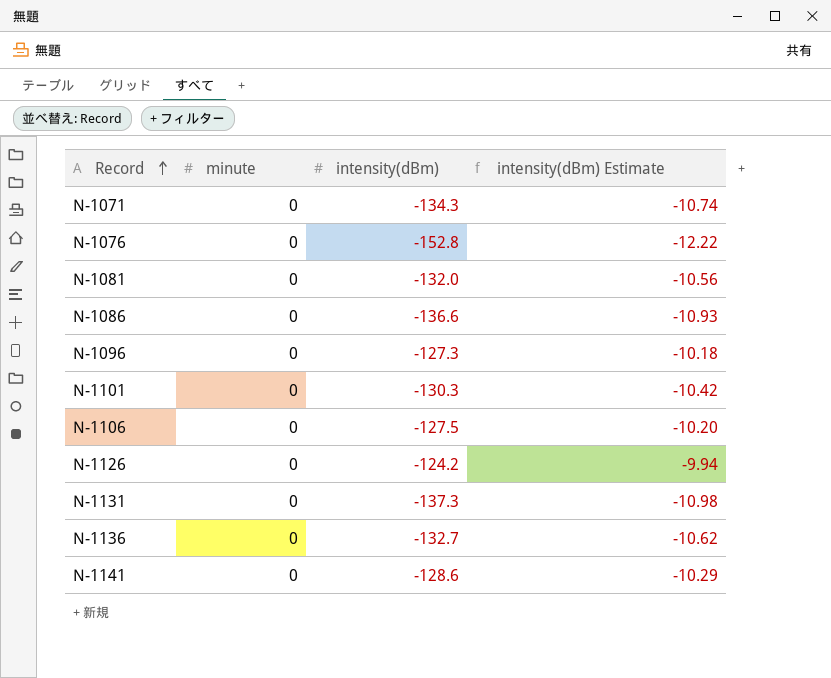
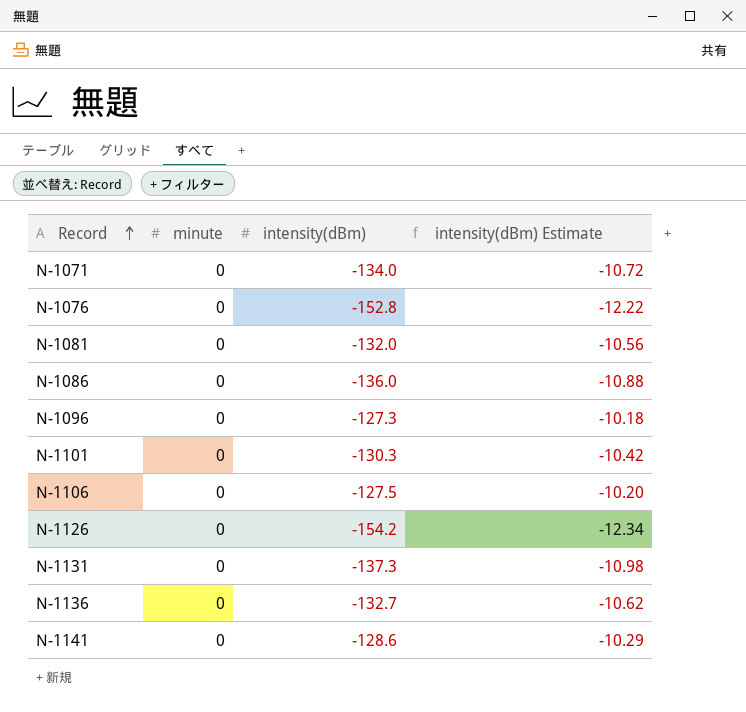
N-1071 | intensity(dBm): -134.3 -> -134.0
N-1071 | intensity(dBm) Estimate: -10.74 -> -10.72
N-1086 | intensity(dBm): -136.6 -> -136.0
N-1086 | intensity(dBm) Estimate: -10.93 -> -10.88
N-1126 | intensity(dBm): -124.2 -> -154.2
N-1126 | intensity(dBm) Estimate: -9.94 -> -12.34

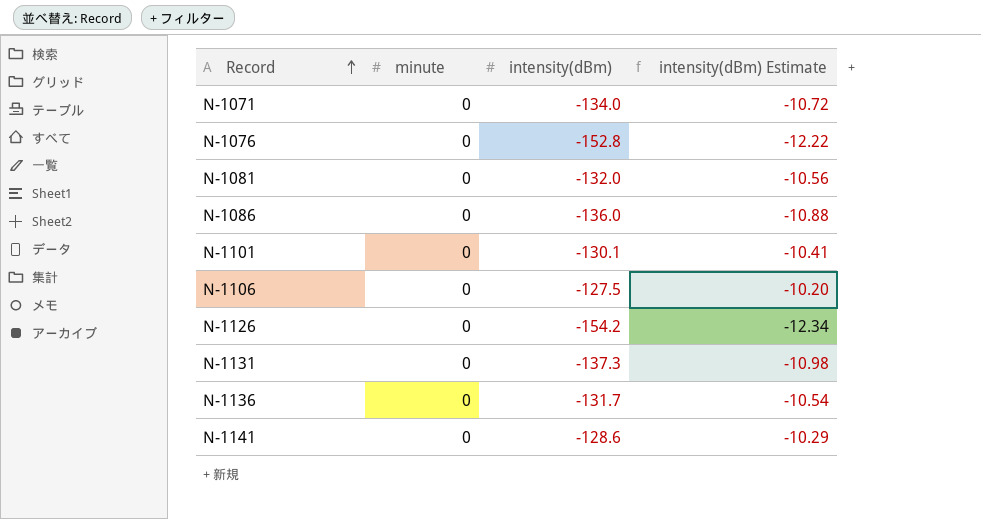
row N-1096: 0 | -127.3 | -10.18 -> none
N-1101 | intensity(dBm): -130.3 -> -130.1
N-1101 | intensity(dBm) Estimate: -10.42 -> -10.41
N-1136 | intensity(dBm): -132.7 -> -131.7
N-1136 | intensity(dBm) Estimate: -10.62 -> -10.54

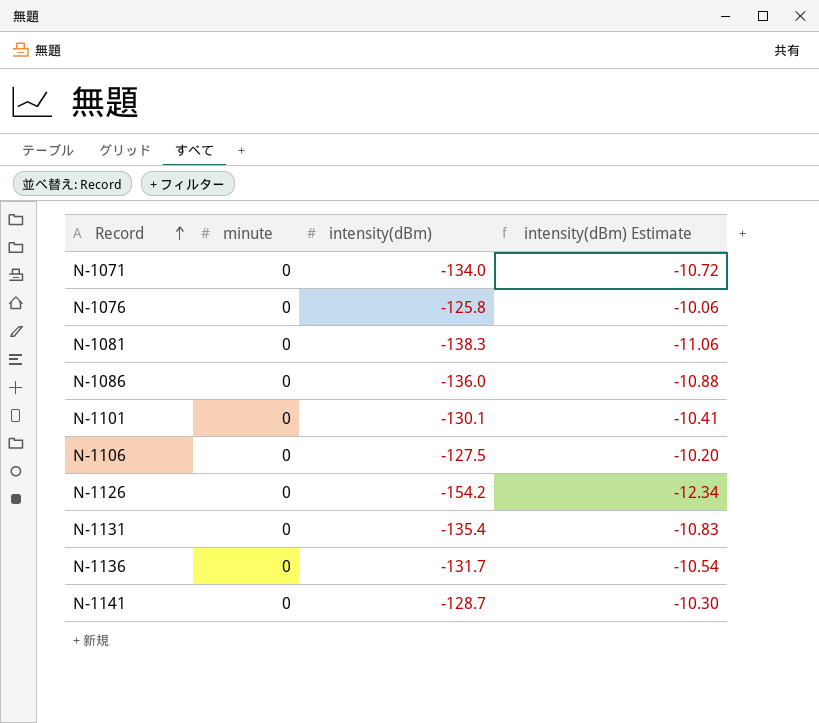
N-1076 | intensity(dBm): -152.8 -> -125.8
N-1076 | intensity(dBm) Estimate: -12.22 -> -10.06
N-1081 | intensity(dBm): -132.0 -> -138.3
N-1081 | intensity(dBm) Estimate: -10.56 -> -11.06
N-1131 | intensity(dBm): -137.3 -> -135.4
N-1131 | intensity(dBm) Estimate: -10.98 -> -10.83
N-1141 | intensity(dBm): -128.6 -> -128.7
N-1141 | intensity(dBm) Estimate: -10.29 -> -10.30

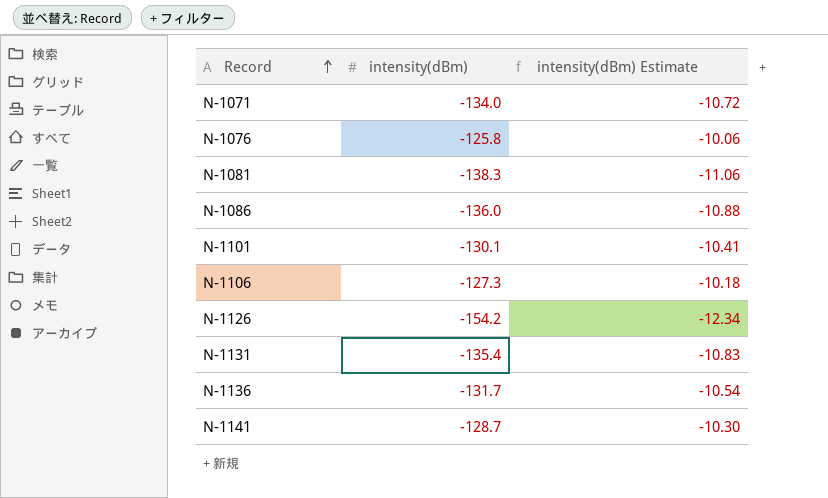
column minute | position: 2 -> none
N-1106 | intensity(dBm): -127.5 -> -127.3
N-1106 | intensity(dBm) Estimate: -10.20 -> -10.18

